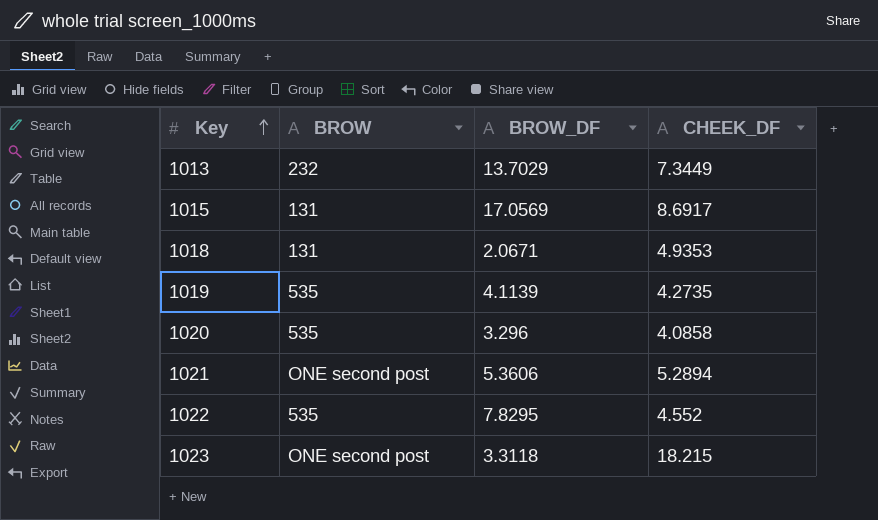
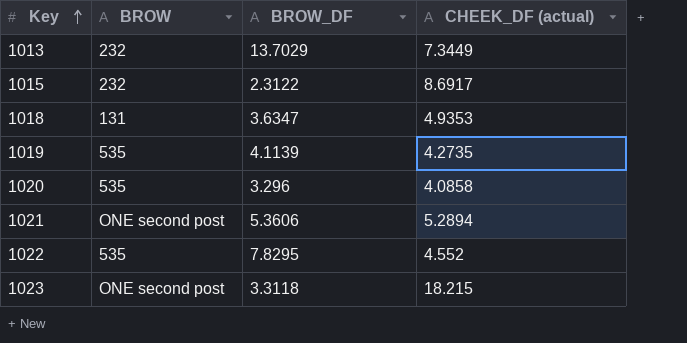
column name: CHEEK_DF -> CHEEK_DF (actual)
1015 | BROW: 131 -> 232
1015 | BROW_DF: 17.0569 -> 2.3122
1018 | BROW_DF: 2.0671 -> 3.6347

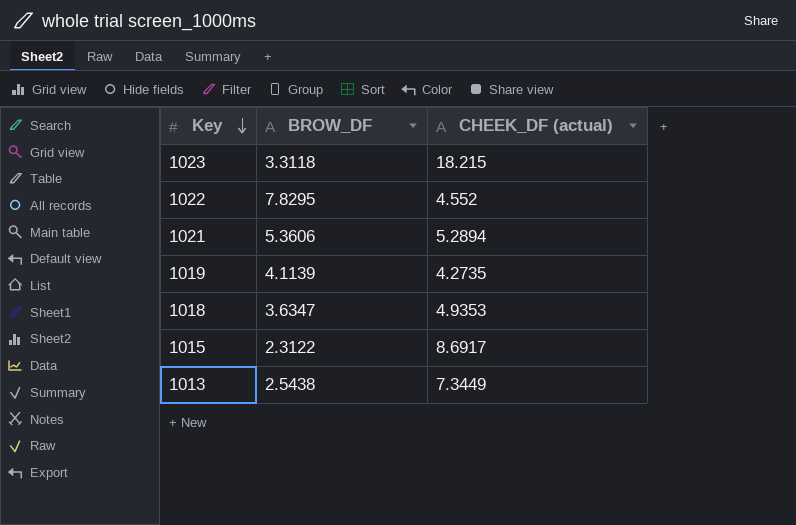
row order: Key ascending -> Key descending
column BROW | position: 2 -> none
row 1020: 535 | 3.296 | 4.0858 -> none
1013 | BROW_DF: 13.7029 -> 2.5438

